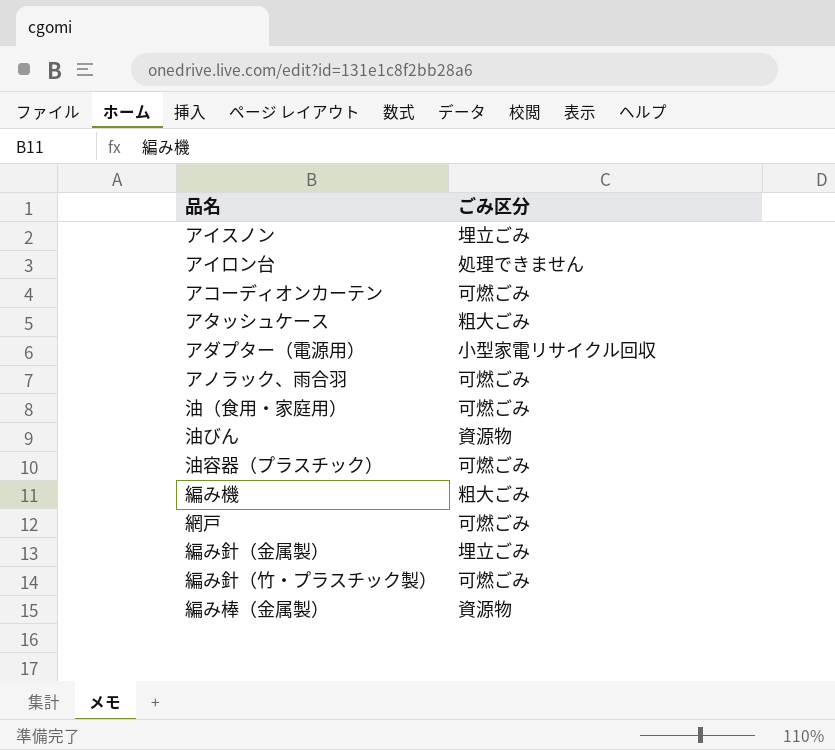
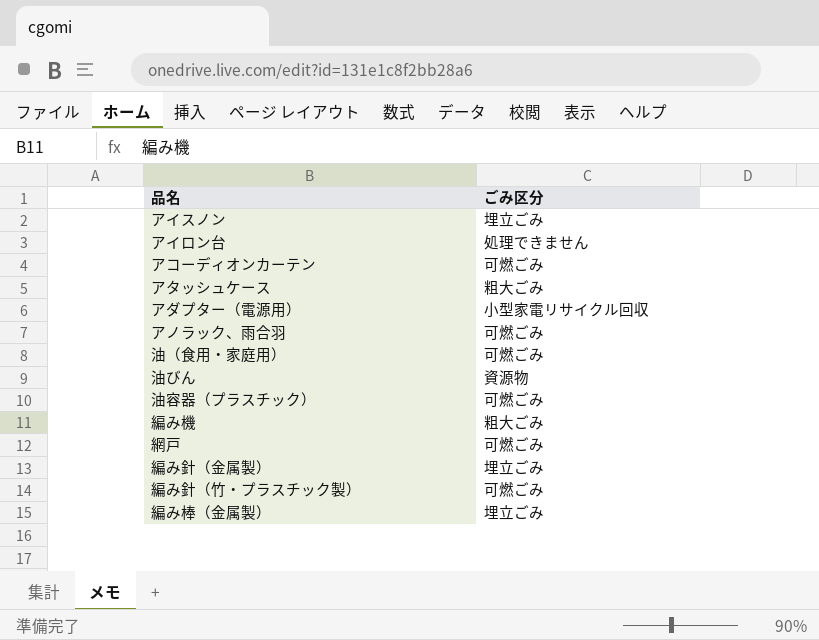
編み棒（金属製） | ごみ区分: 資源物 -> 埋立ごみ

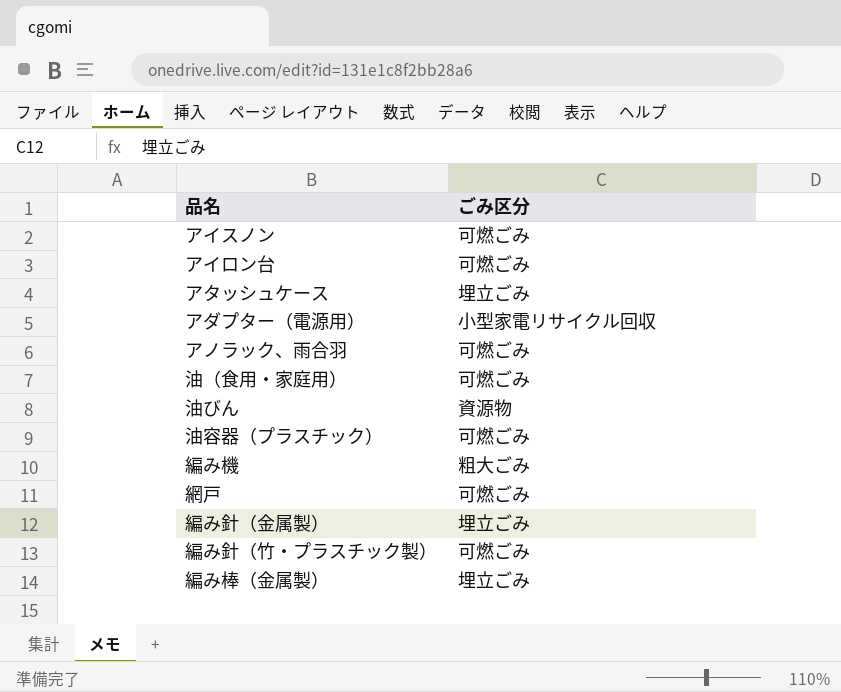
row アコーディオンカーテン: 可燃ごみ -> none
アイスノン | ごみ区分: 埋立ごみ -> 可燃ごみ
アイロン台 | ごみ区分: 処理できません -> 可燃ごみ
アタッシュケース | ごみ区分: 粗大ごみ -> 埋立ごみ

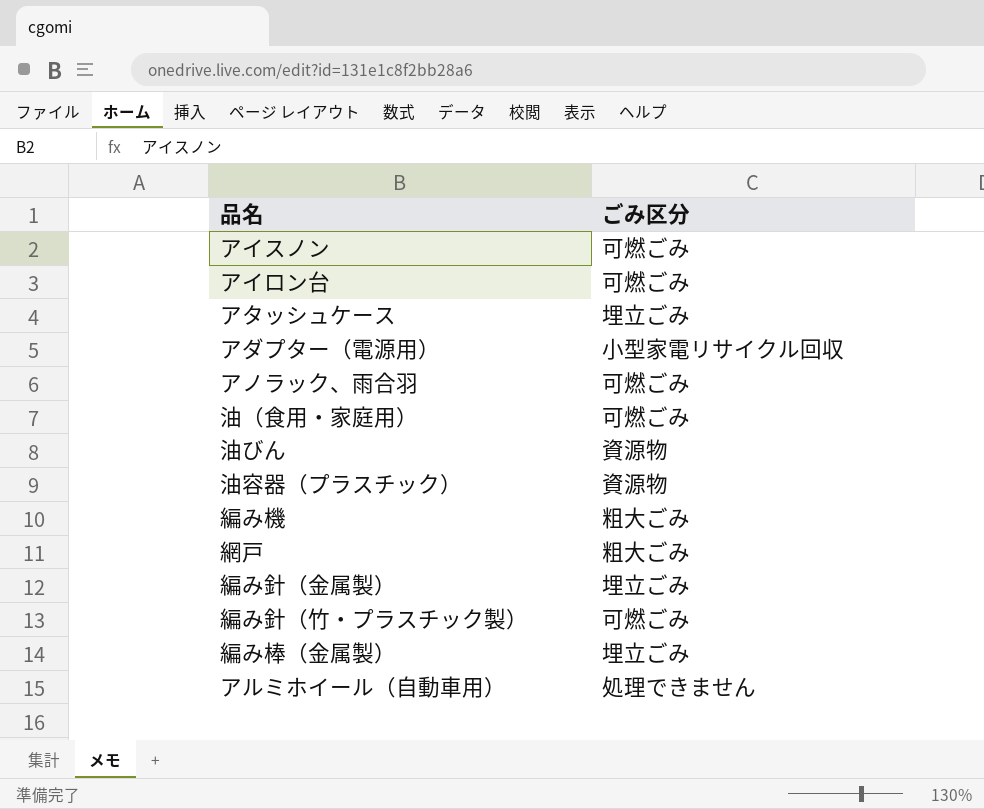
油容器（プラスチック） | ごみ区分: 可燃ごみ -> 資源物
網戸 | ごみ区分: 可燃ごみ -> 粗大ごみ
row アルミホイール（自動車用）: none -> 処理できません

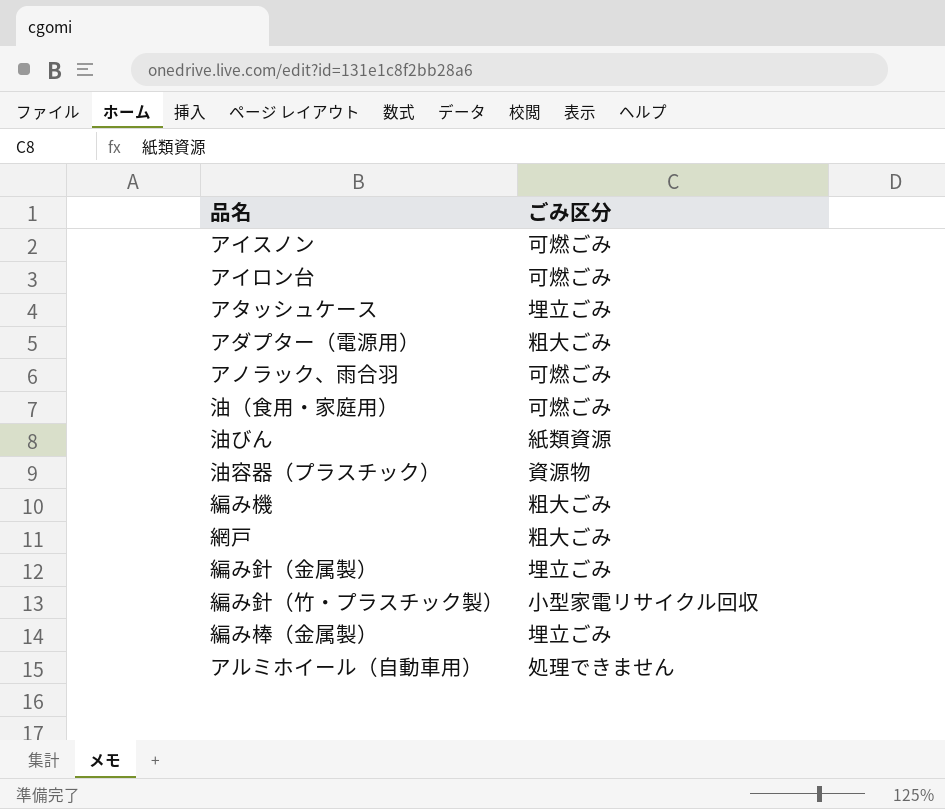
アダプター（電源用） | ごみ区分: 小型家電リサイクル回収 -> 粗大ごみ
油びん | ごみ区分: 資源物 -> 紙類資源
編み針（竹・プラスチック製） | ごみ区分: 可燃ごみ -> 小型家電リサイクル回収

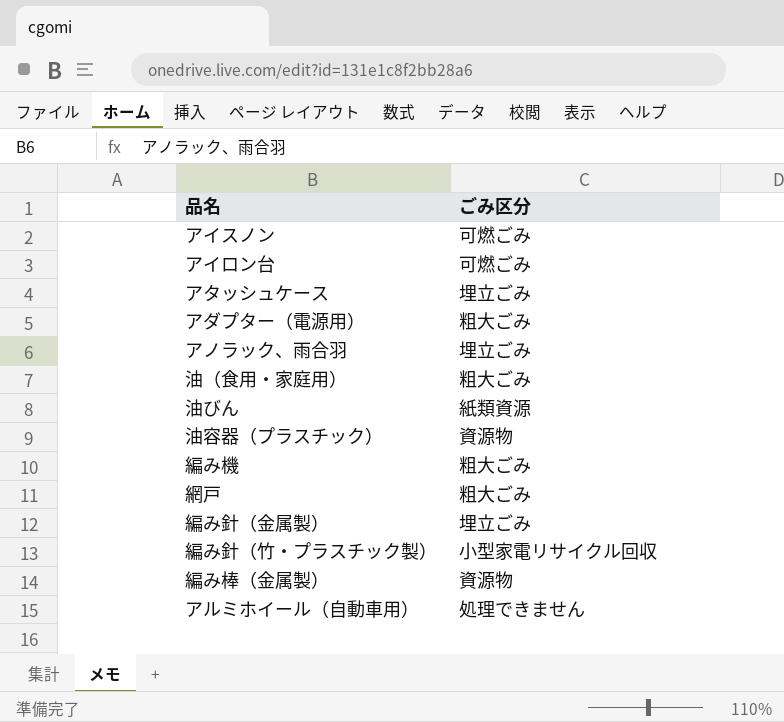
アノラック、雨合羽 | ごみ区分: 可燃ごみ -> 埋立ごみ
油（食用・家庭用） | ごみ区分: 可燃ごみ -> 粗大ごみ
編み棒（金属製） | ごみ区分: 埋立ごみ -> 資源物

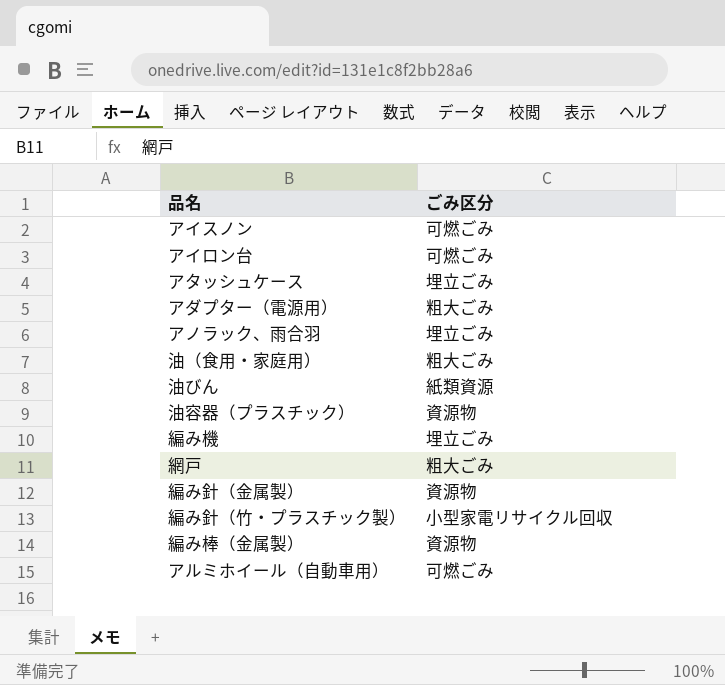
編み機 | ごみ区分: 粗大ごみ -> 埋立ごみ
編み針（金属製） | ごみ区分: 埋立ごみ -> 資源物
アルミホイール（自動車用） | ごみ区分: 処理できません -> 可燃ごみ

